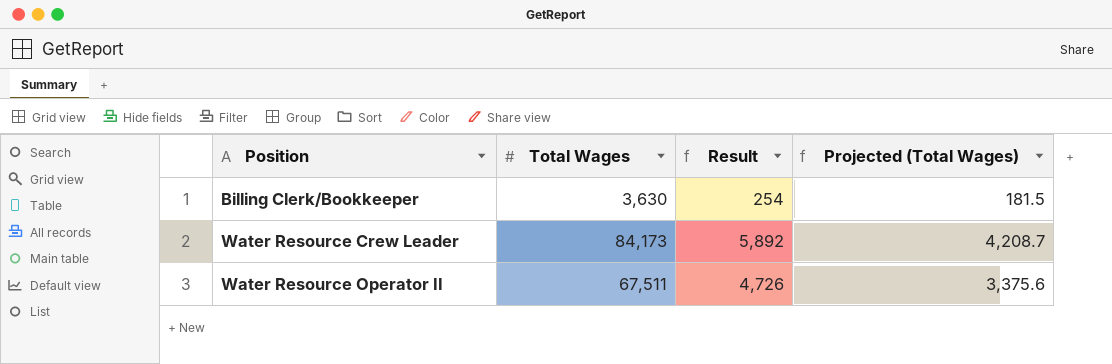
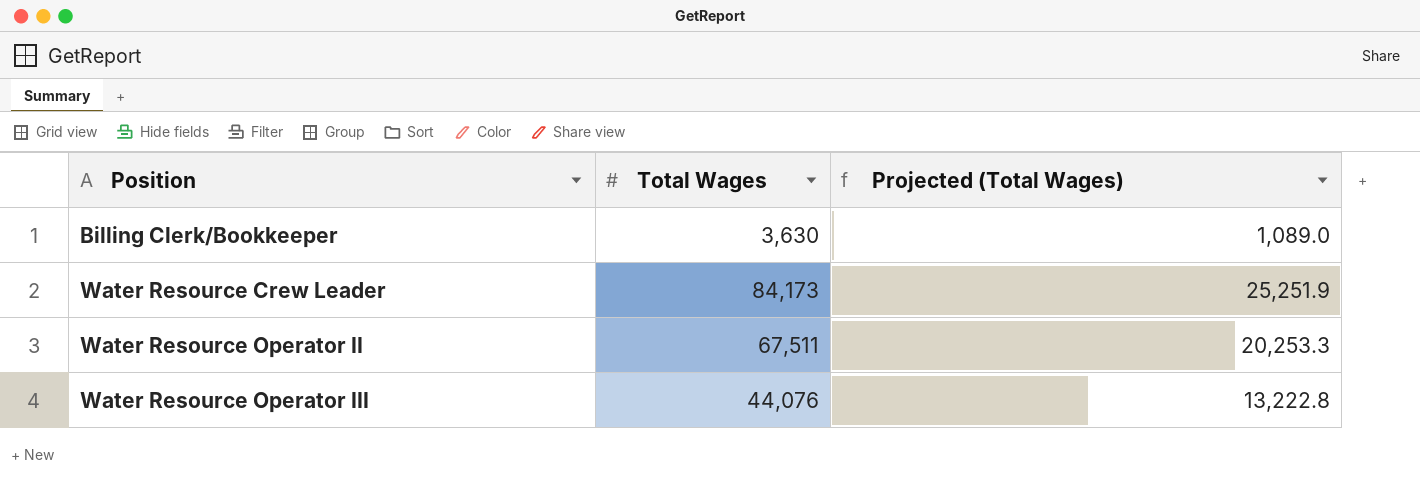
column Result | formula: [Total Wages] * 0.07 -> none
column Projected (Total Wages) | formula: [Total Wages] * 0.05 -> [Total Wages] * 0.3
row Water Resource Operator III: none -> 44,076 | 13,222.8

